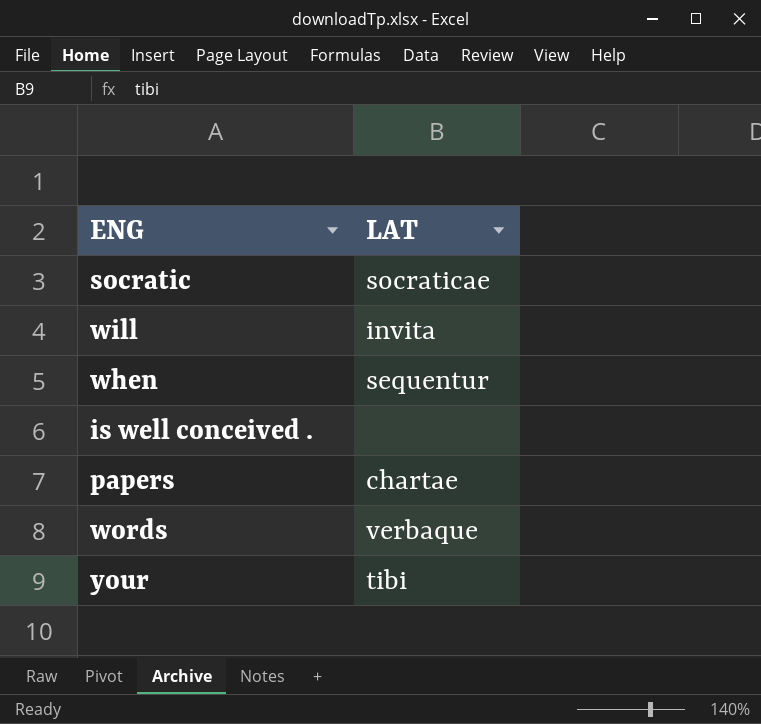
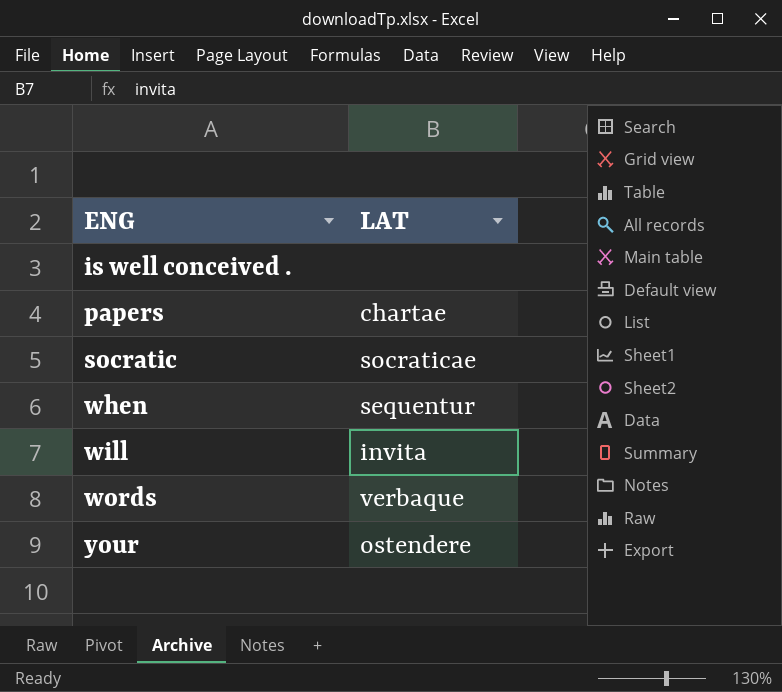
row order: none -> ENG ascending
your | LAT: tibi -> ostendere

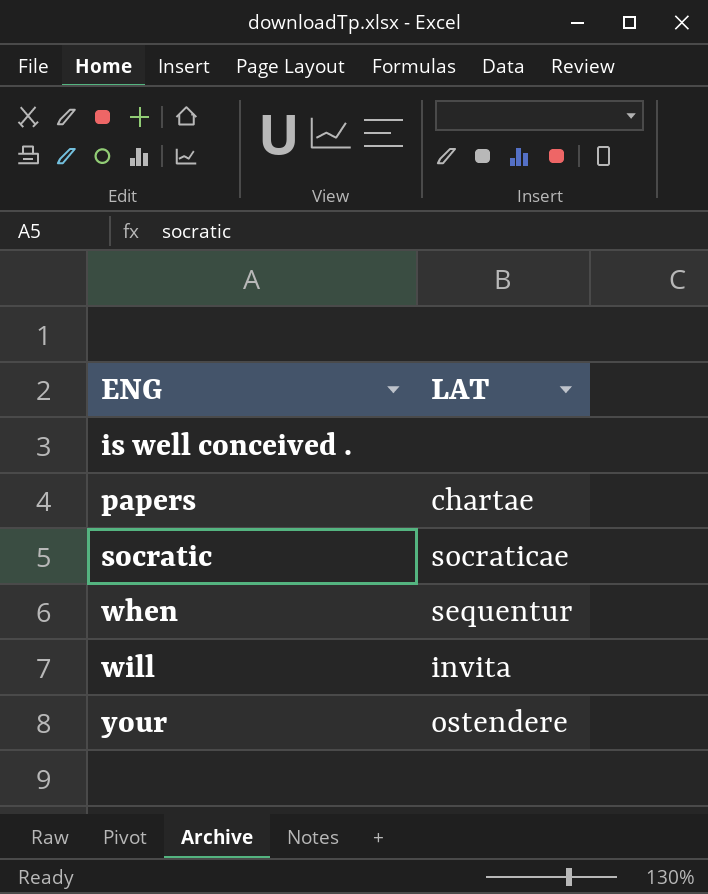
row words: verbaque -> none

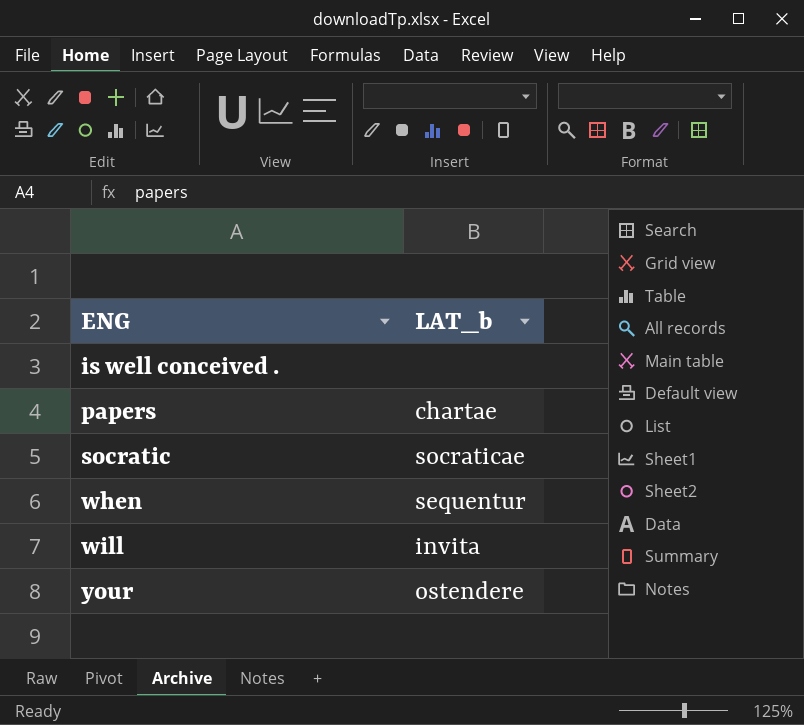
column name: LAT -> LAT_b

